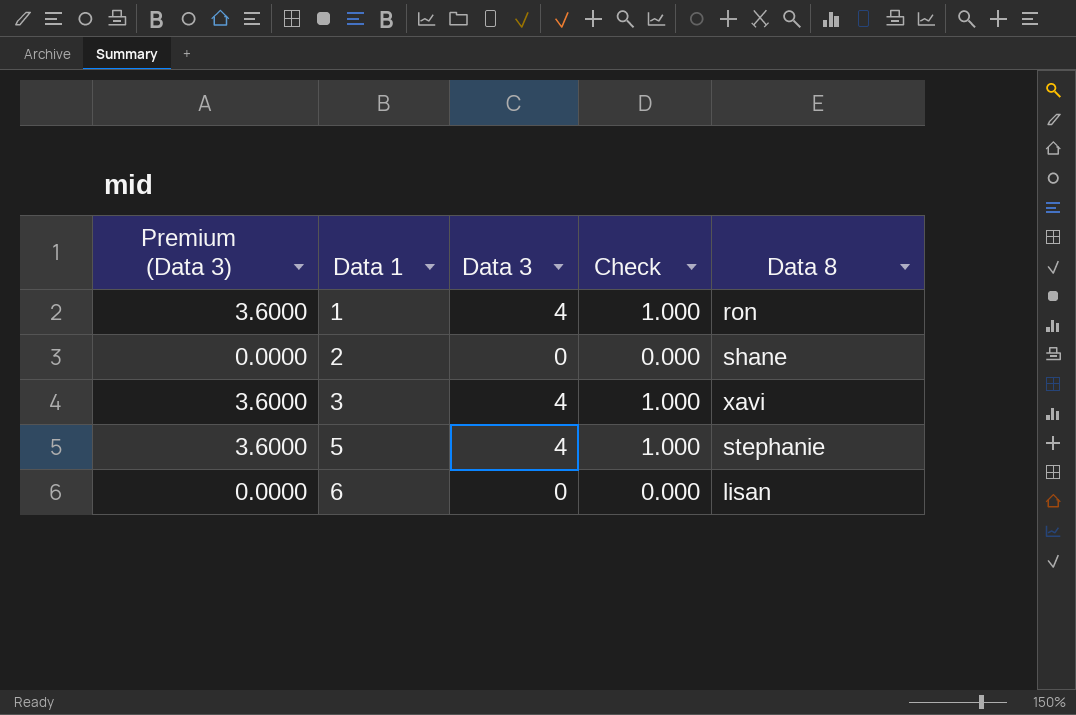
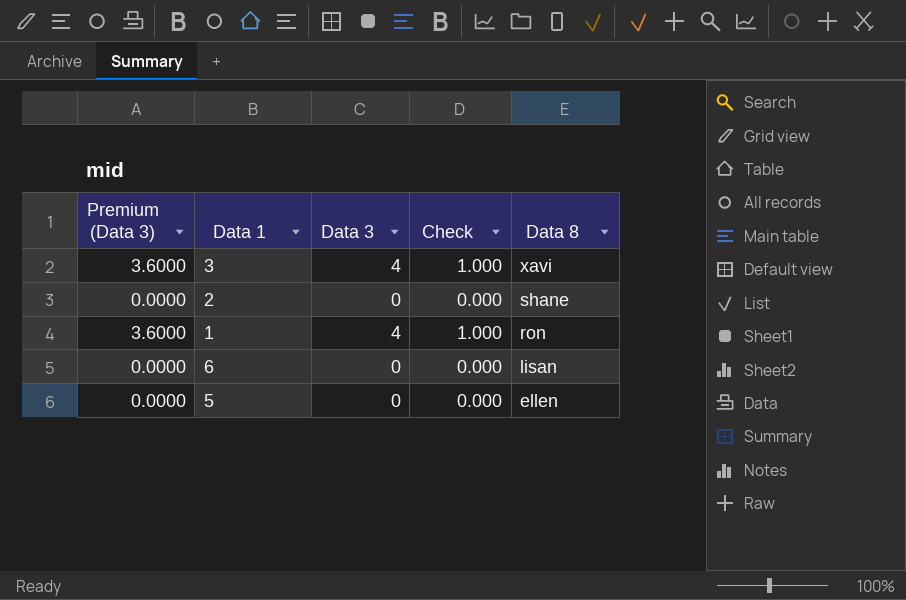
row order: Data 1 ascending -> Data 8 descending
5 | Premium (Data 3): 3.6000 -> 0.0000
5 | Data 3: 4 -> 0
5 | Check: 1.000 -> 0.000
5 | Data 8: stephanie -> ellen

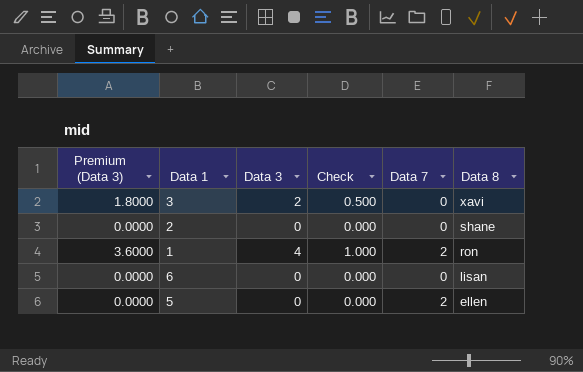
column Data 7 | position: none -> 5
3 | Premium (Data 3): 3.6000 -> 1.8000
3 | Data 3: 4 -> 2
3 | Check: 1.000 -> 0.500

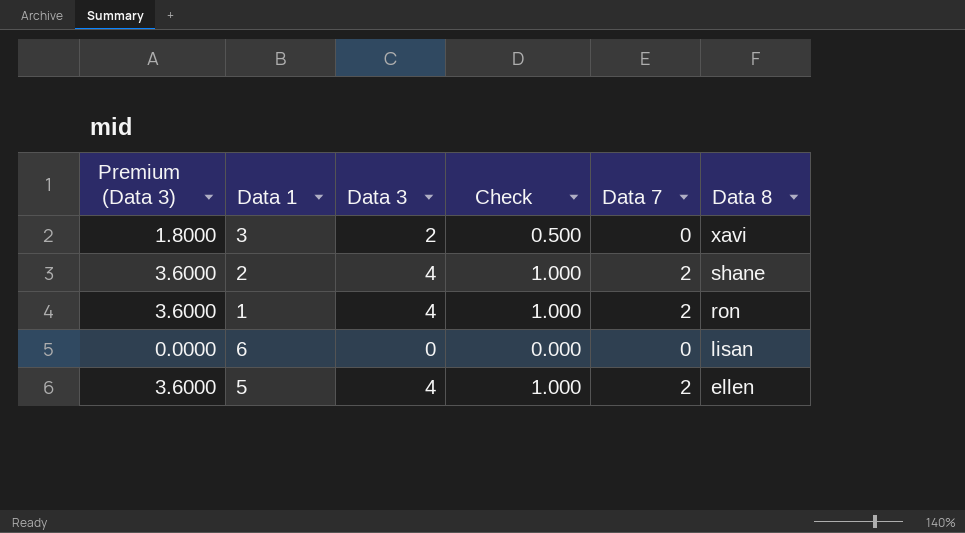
2 | Premium (Data 3): 0.0000 -> 3.6000
2 | Data 3: 0 -> 4
2 | Check: 0.000 -> 1.000
2 | Data 7: 0 -> 2
5 | Premium (Data 3): 0.0000 -> 3.6000
5 | Data 3: 0 -> 4
5 | Check: 0.000 -> 1.000

